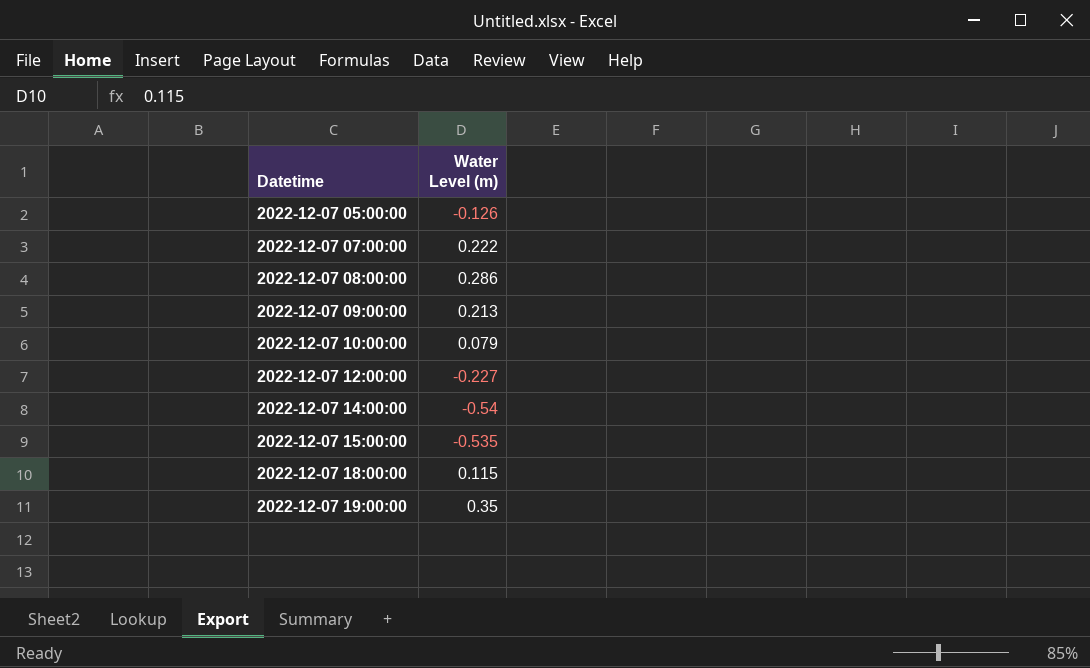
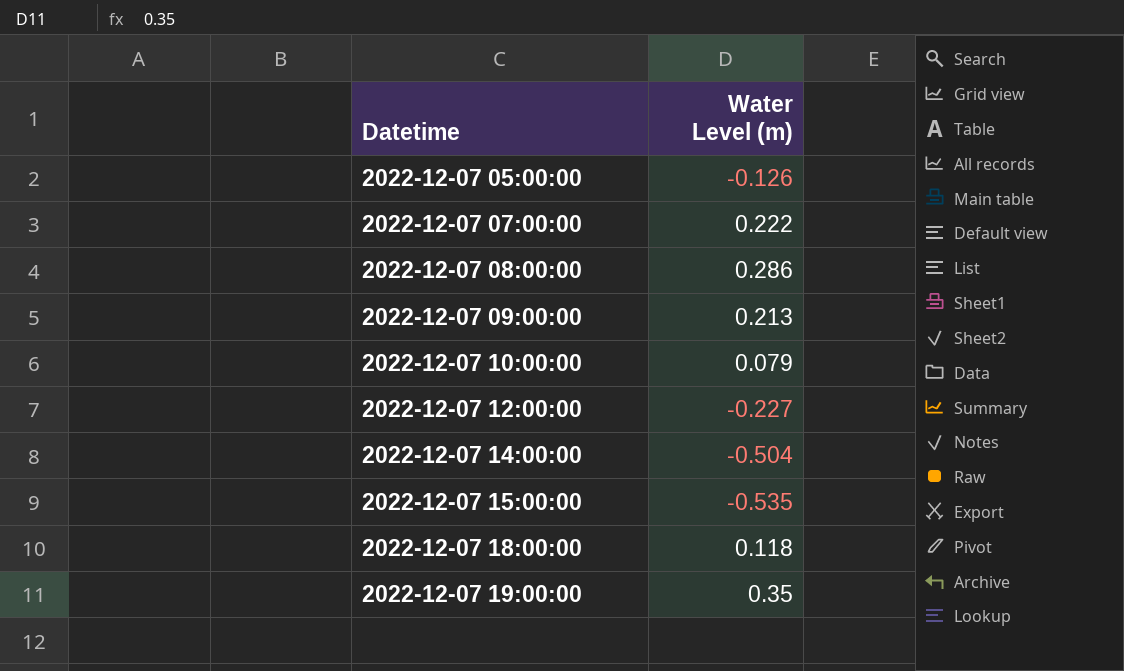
2022-12-07 14:00:00 | Water Level (m): -0.54 -> -0.504
2022-12-07 18:00:00 | Water Level (m): 0.115 -> 0.118

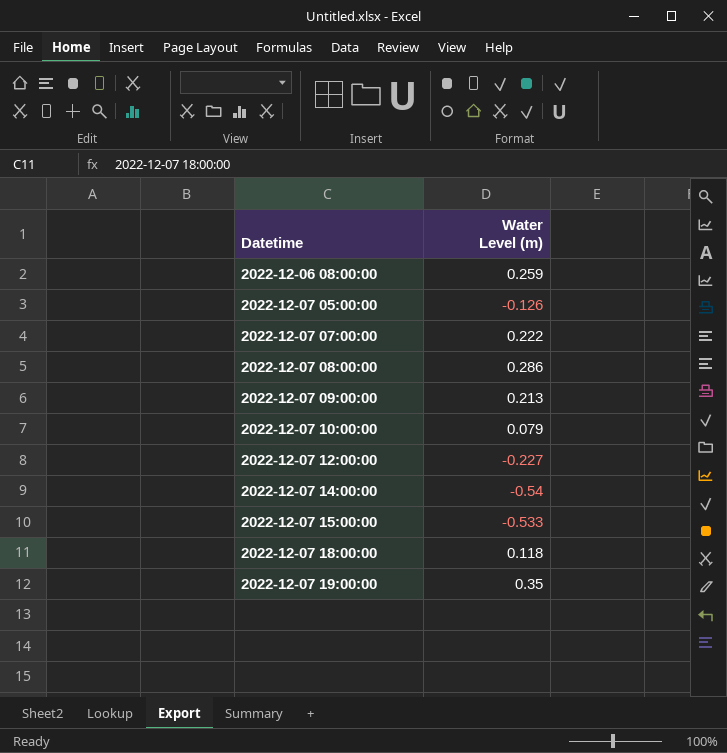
row 2022-12-06 08:00:00: none -> 0.259
2022-12-07 14:00:00 | Water Level (m): -0.504 -> -0.54
2022-12-07 15:00:00 | Water Level (m): -0.535 -> -0.533

